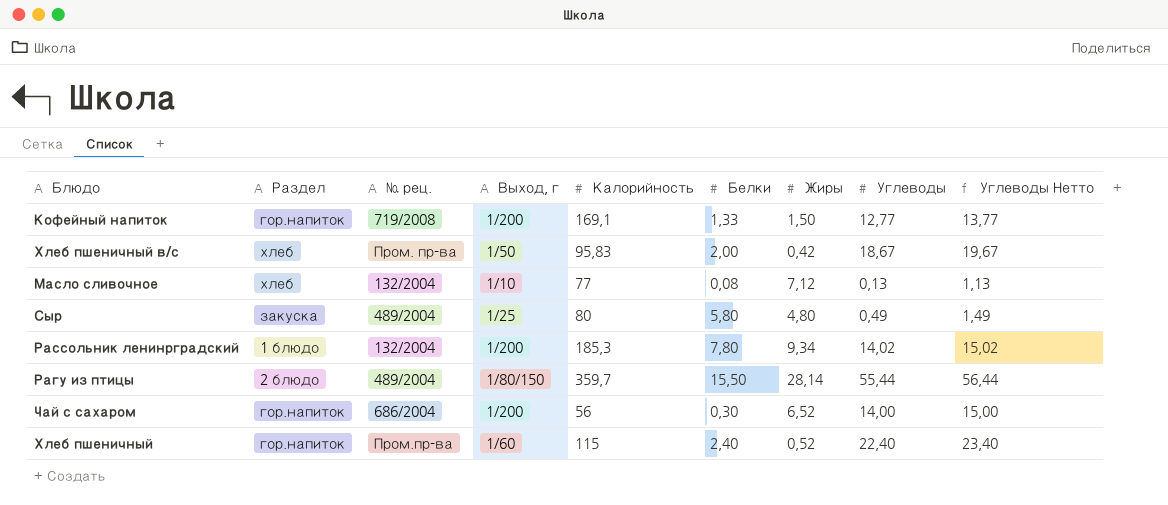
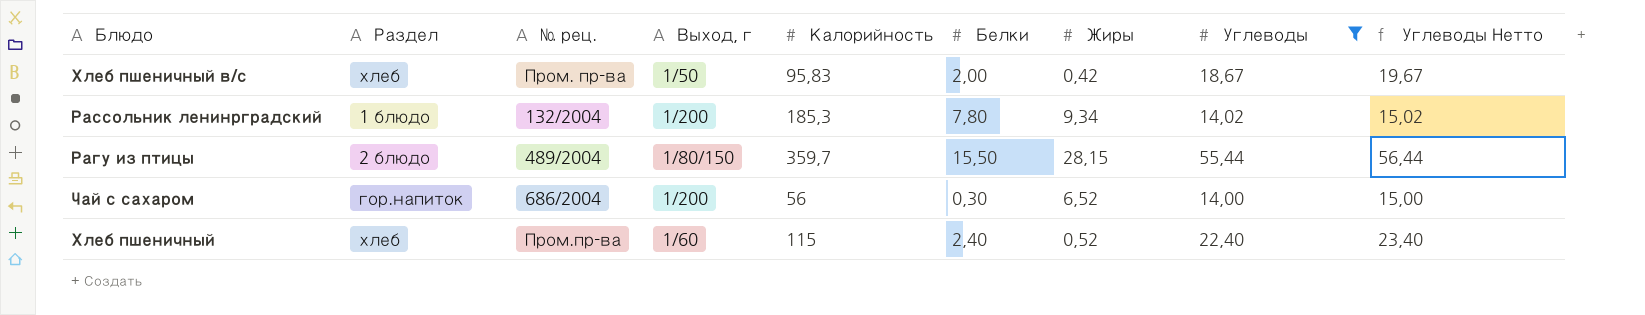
filter: none -> Углеводы >= 14,00
Рагу из птицы | Жиры: 28,14 -> 28,15
Хлеб пшеничный | Раздел: гор.напиток -> хлеб

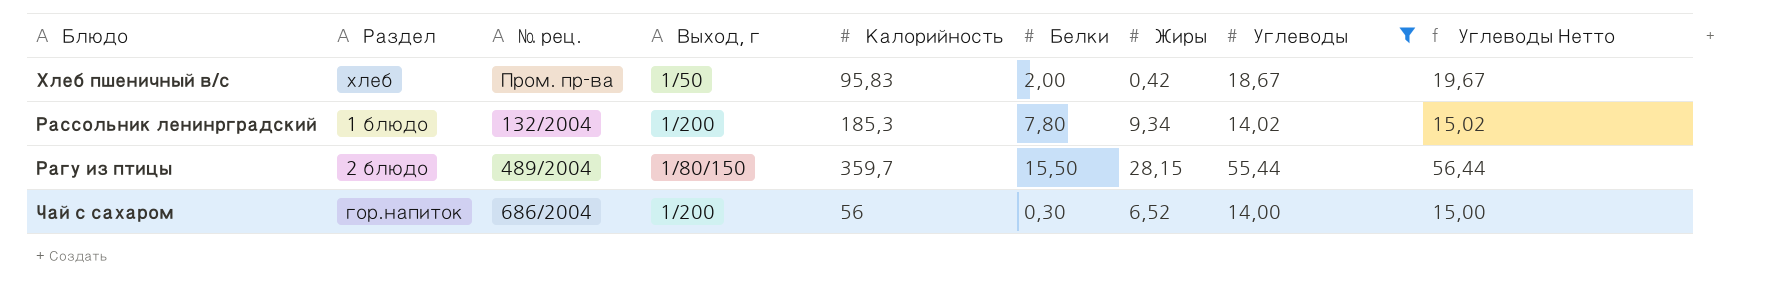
row Хлеб пшеничный: хлеб | Пром.пр-ва | 1/60 | 115 | 2,40 | 0,52 | 22,40 | 23,40 -> none

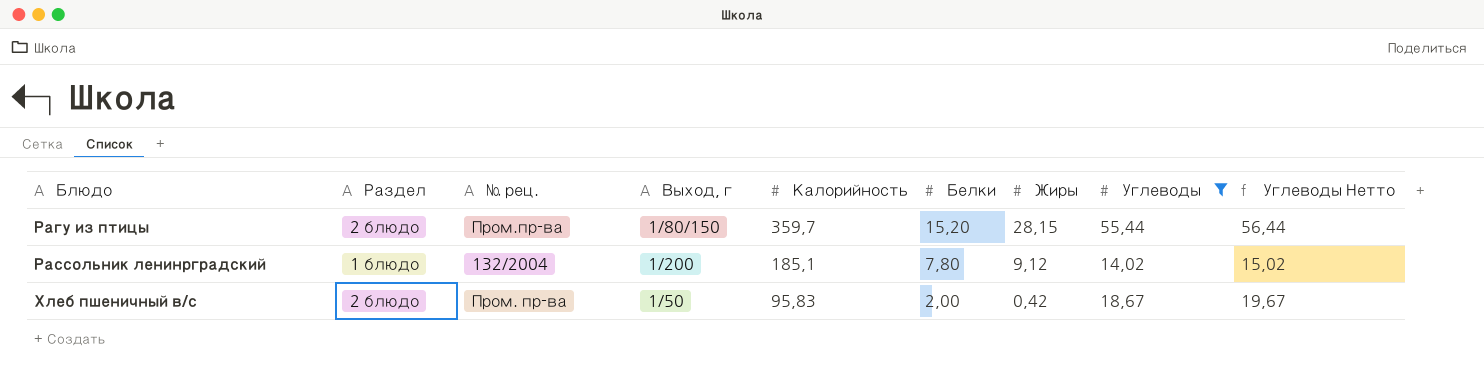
row order: none -> Блюдо ascending
row Чай с сахаром: гор.напиток | 686/2004 | 1/200 | 56 | 0,30 | 6,52 | 14,00 | 15,00 -> none
Рагу из птицы | № рец.: 489/2004 -> Пром.пр-ва
Рагу из птицы | Белки: 15,50 -> 15,20
Рассольник ленинрградский | Калорийность: 185,3 -> 185,1
Рассольник ленинрградский | Жиры: 9,34 -> 9,12
Хлеб пшеничный в/с | Раздел: хлеб -> 2 блюдо

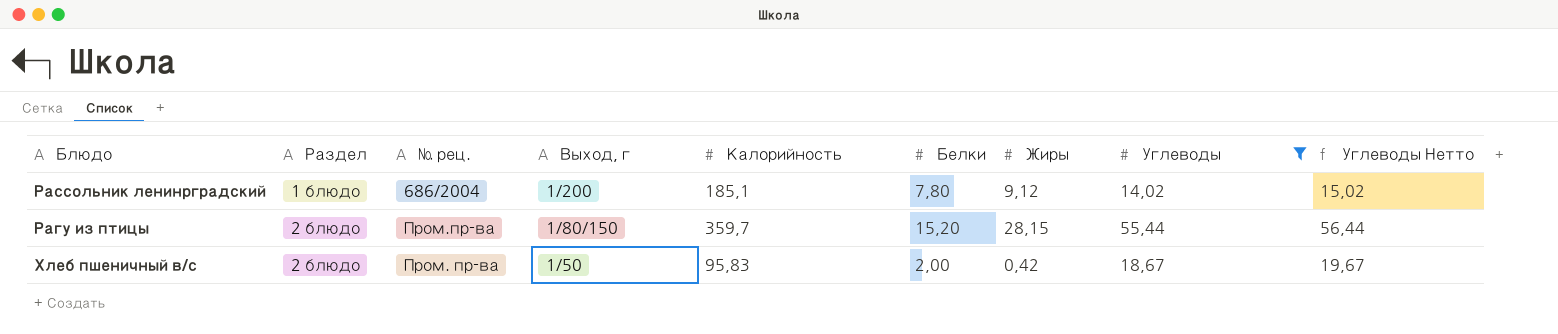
row order: Блюдо ascending -> Раздел ascending
Рассольник ленинрградский | № рец.: 132/2004 -> 686/2004

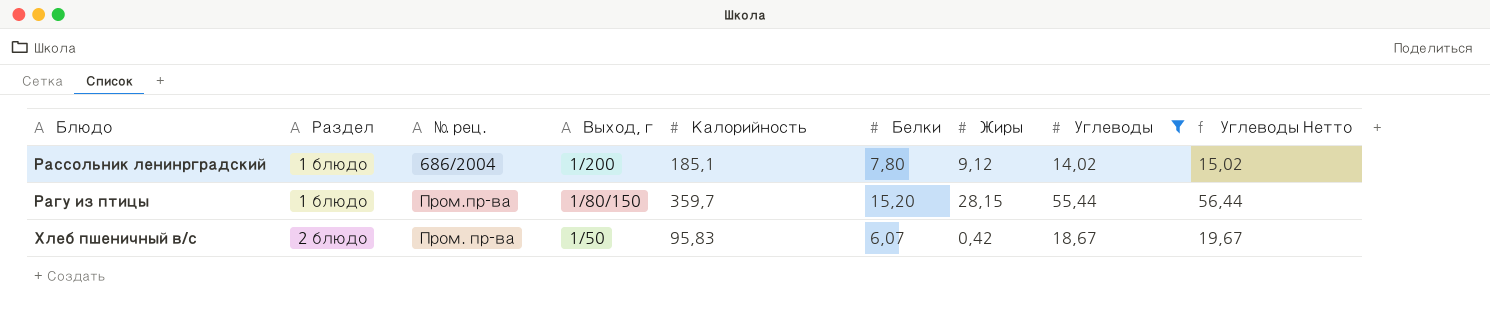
Рагу из птицы | Раздел: 2 блюдо -> 1 блюдо
Хлеб пшеничный в/с | Белки: 2,00 -> 6,07

